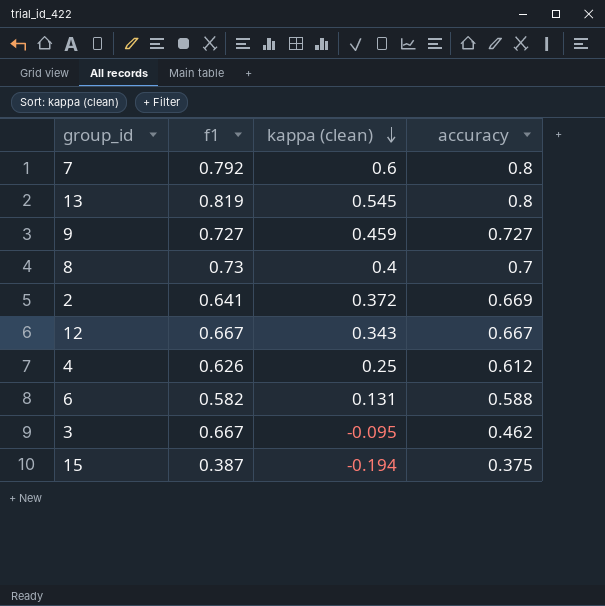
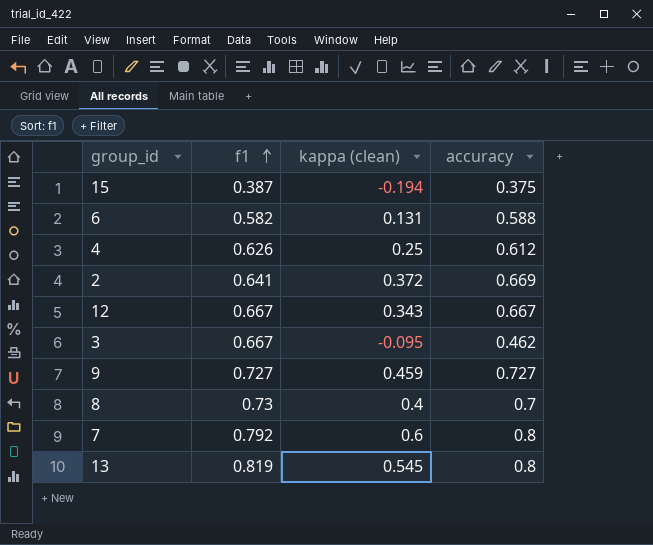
row order: kappa (clean) descending -> f1 ascending

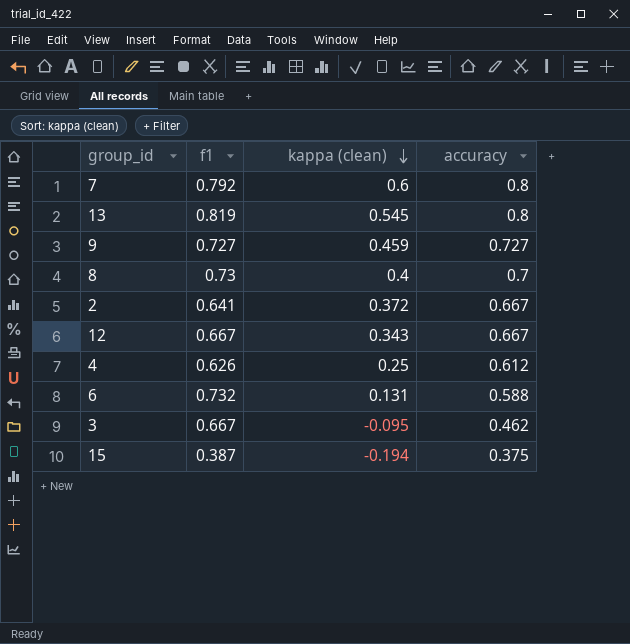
row order: f1 ascending -> kappa (clean) descending
2 | accuracy: 0.669 -> 0.667
6 | f1: 0.582 -> 0.732

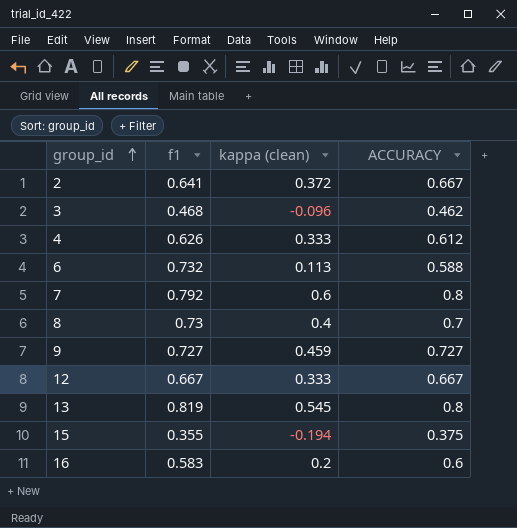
row order: kappa (clean) descending -> group_id ascending
column name: accuracy -> ACCURACY
3 | f1: 0.667 -> 0.468
3 | kappa (clean): -0.095 -> -0.096
4 | kappa (clean): 0.25 -> 0.333
6 | kappa (clean): 0.131 -> 0.113
12 | kappa (clean): 0.343 -> 0.333
15 | f1: 0.387 -> 0.355
row 16: none -> 0.583 | 0.2 | 0.6

